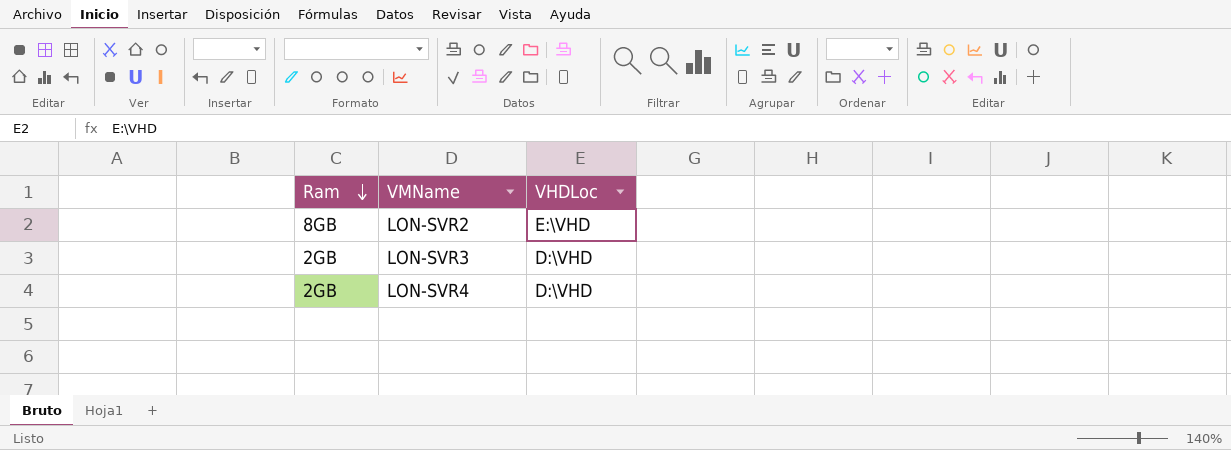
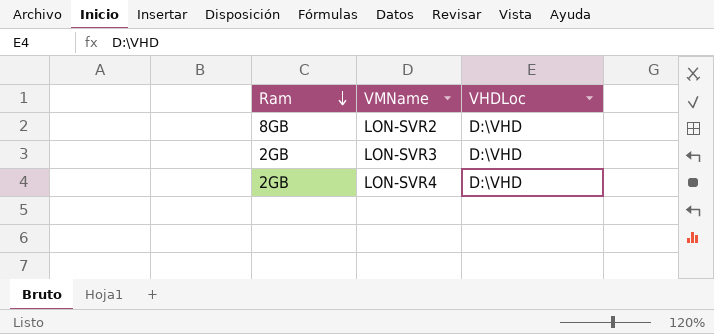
LON-SVR2 | VHDLoc: E:\VHD -> D:\VHD

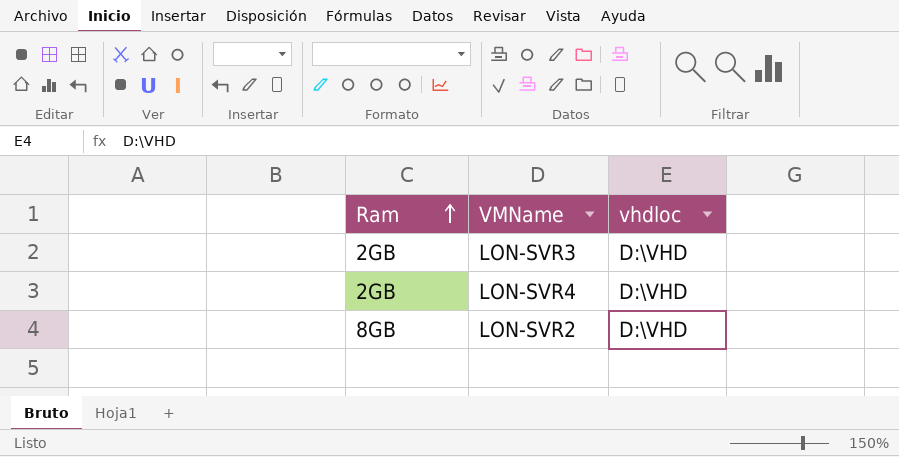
row order: Ram descending -> Ram ascending
column name: VHDLoc -> vhdloc

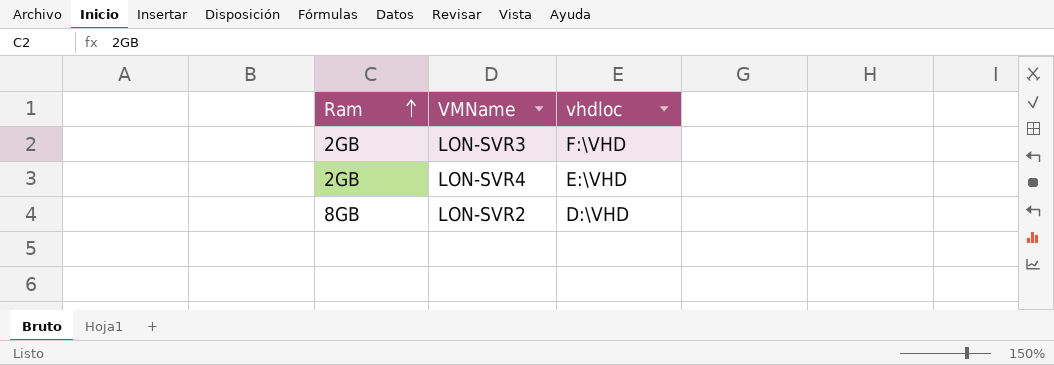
LON-SVR3 | vhdloc: D:\VHD -> F:\VHD
LON-SVR4 | vhdloc: D:\VHD -> E:\VHD

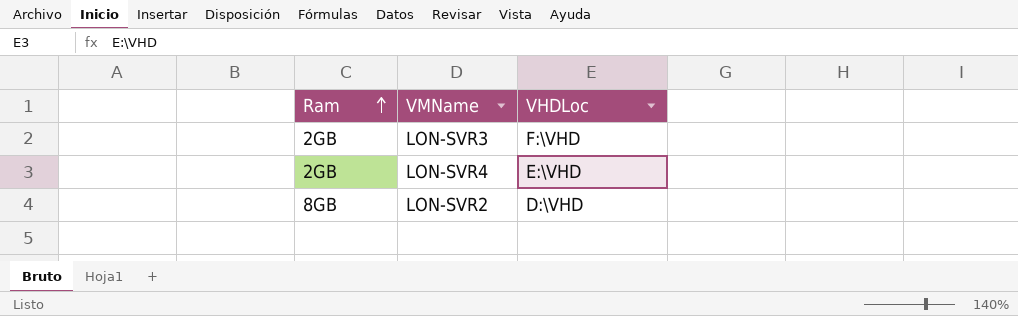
column name: vhdloc -> VHDLoc

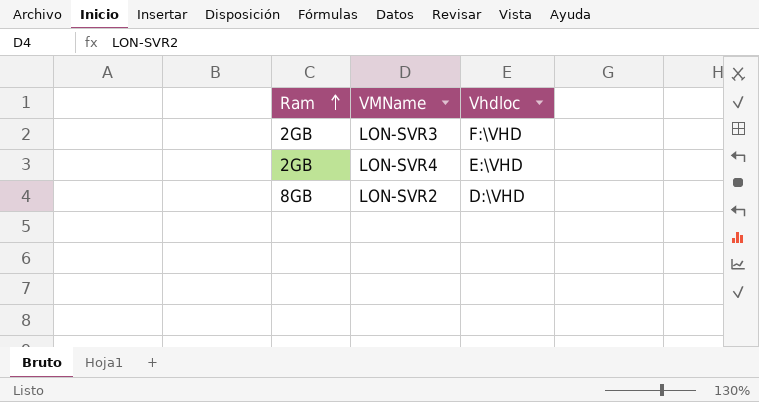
column name: VHDLoc -> Vhdloc

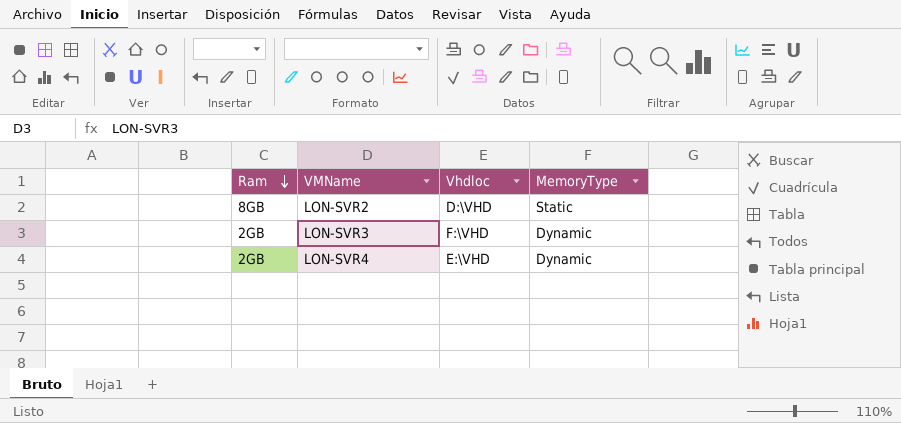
row order: Ram ascending -> Ram descending
column MemoryType | position: none -> 4

